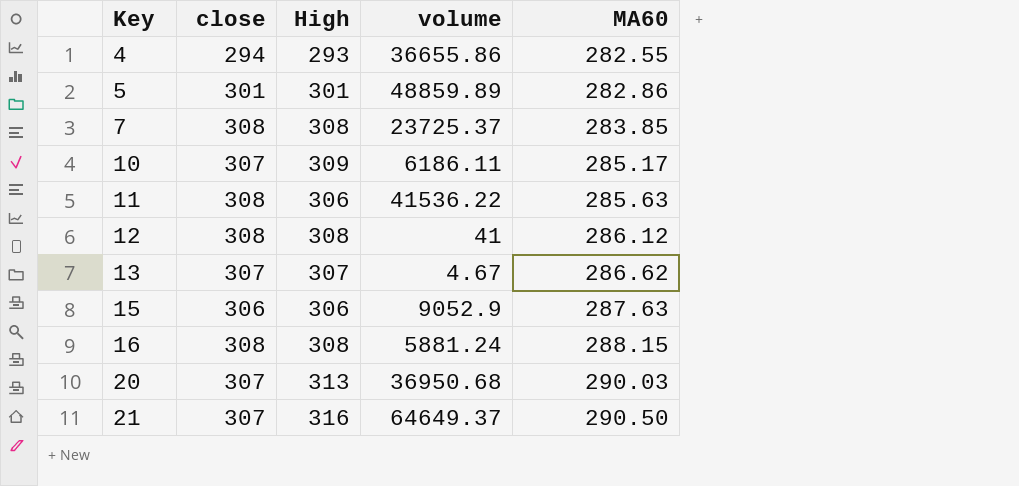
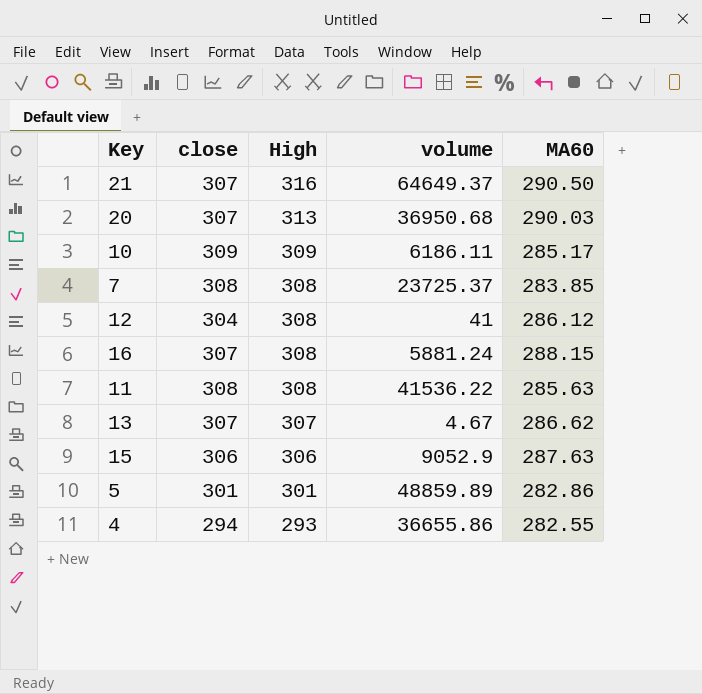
row order: Key ascending -> High descending
10 | close: 307 -> 309
12 | close: 308 -> 304
16 | close: 308 -> 307
11 | High: 306 -> 308

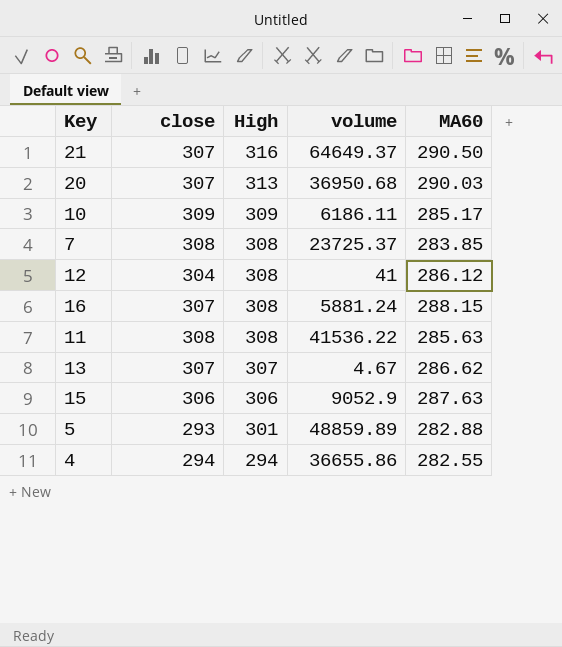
5 | close: 301 -> 293
5 | MA60: 282.86 -> 282.88
4 | High: 293 -> 294

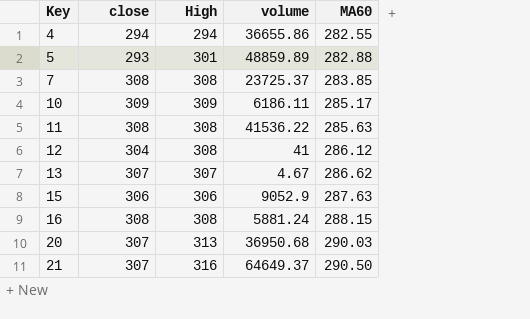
row order: High descending -> Key ascending
16 | close: 307 -> 308

